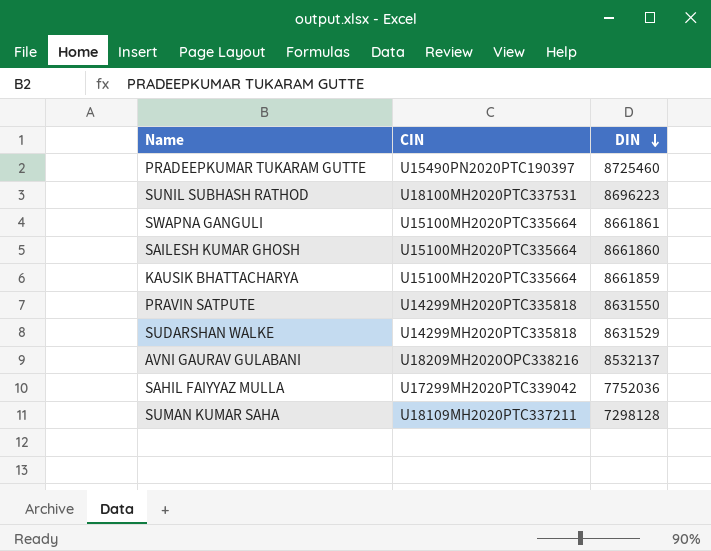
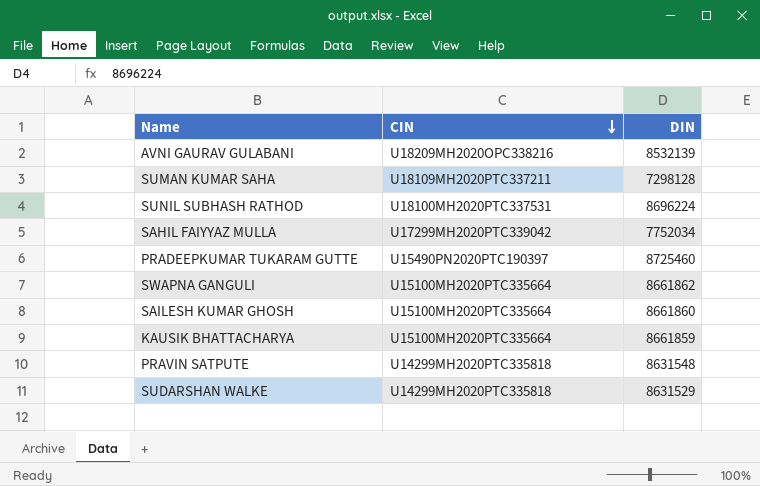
row order: DIN descending -> CIN descending
AVNI GAURAV GULABANI | DIN: 8532137 -> 8532139
SUNIL SUBHASH RATHOD | DIN: 8696223 -> 8696224
SAHIL FAIYYAZ MULLA | DIN: 7752036 -> 7752034
SWAPNA GANGULI | DIN: 8661861 -> 8661862
PRAVIN SATPUTE | DIN: 8631550 -> 8631548

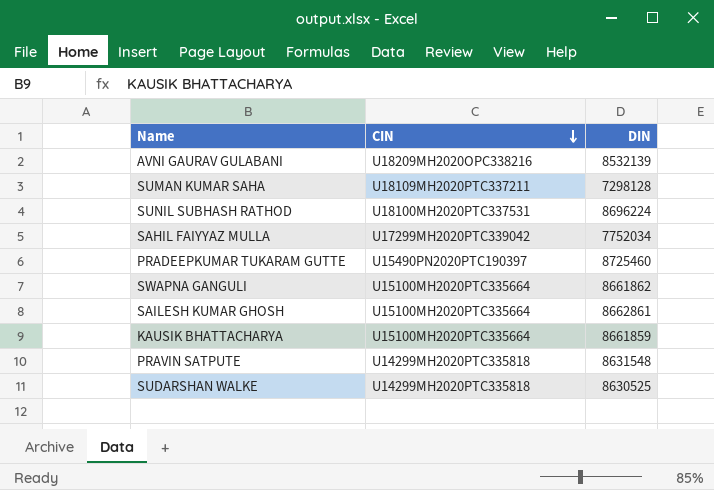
SAILESH KUMAR GHOSH | DIN: 8661860 -> 8662861
SUDARSHAN WALKE | DIN: 8631529 -> 8630525

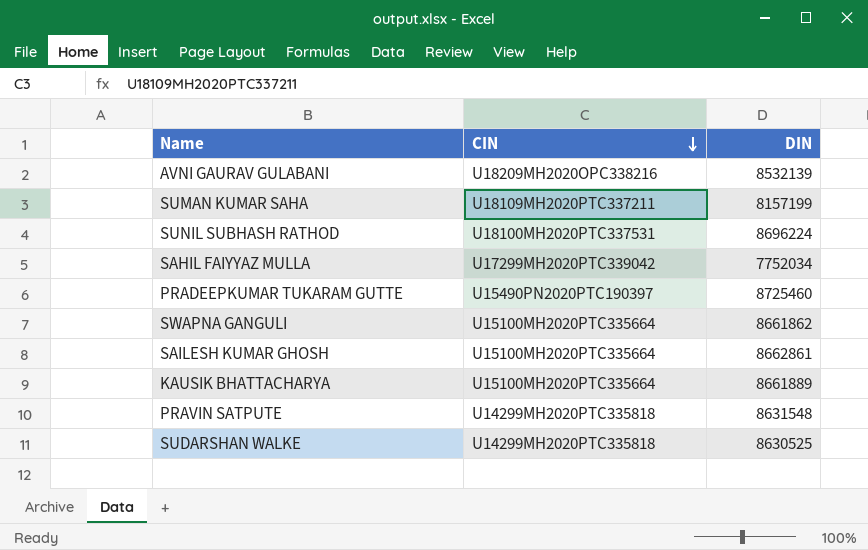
SUMAN KUMAR SAHA | DIN: 7298128 -> 8157199
KAUSIK BHATTACHARYA | DIN: 8661859 -> 8661889

